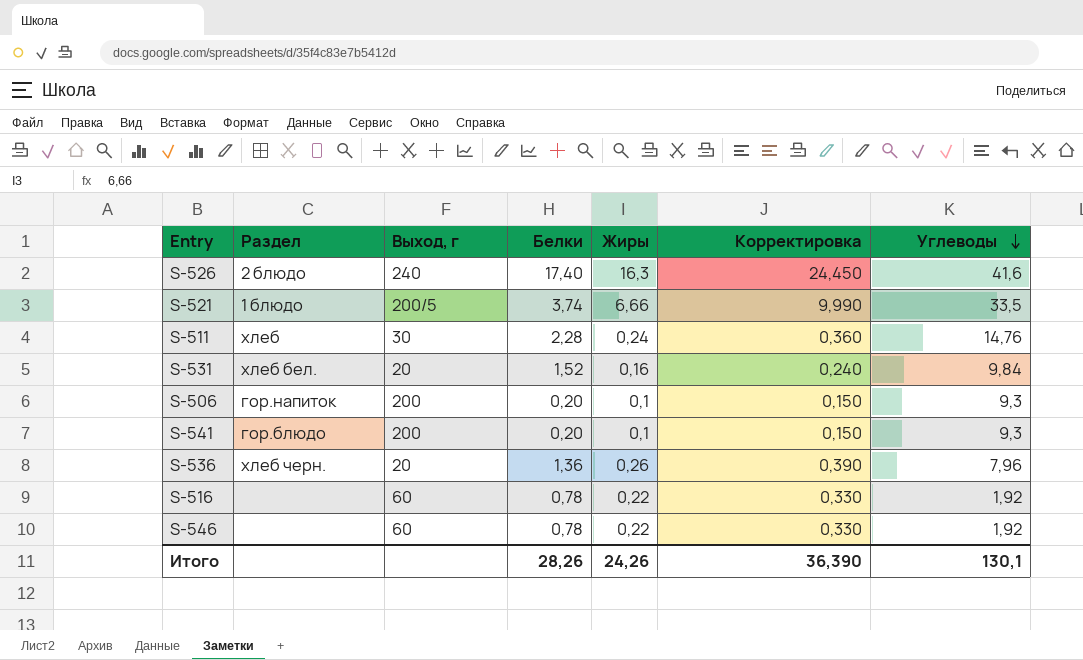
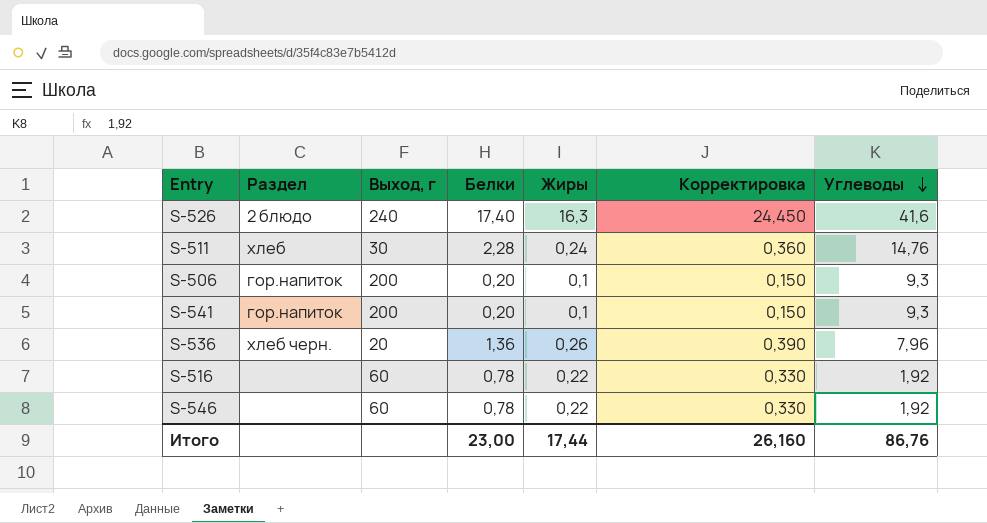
row S-521: 1 блюдо | 200/5 | 3,74 | 6,66 | 9,990 | 33,5 -> none
row S-531: хлеб бел. | 20 | 1,52 | 0,16 | 0,240 | 9,84 -> none
S-541 | Раздел: гор.блюдо -> гор.напиток
Итого | Белки: 28,26 -> 23,00
Итого | Жиры: 24,26 -> 17,44
Итого | Корректировка: 36,390 -> 26,160
Итого | Углеводы: 130,1 -> 86,76

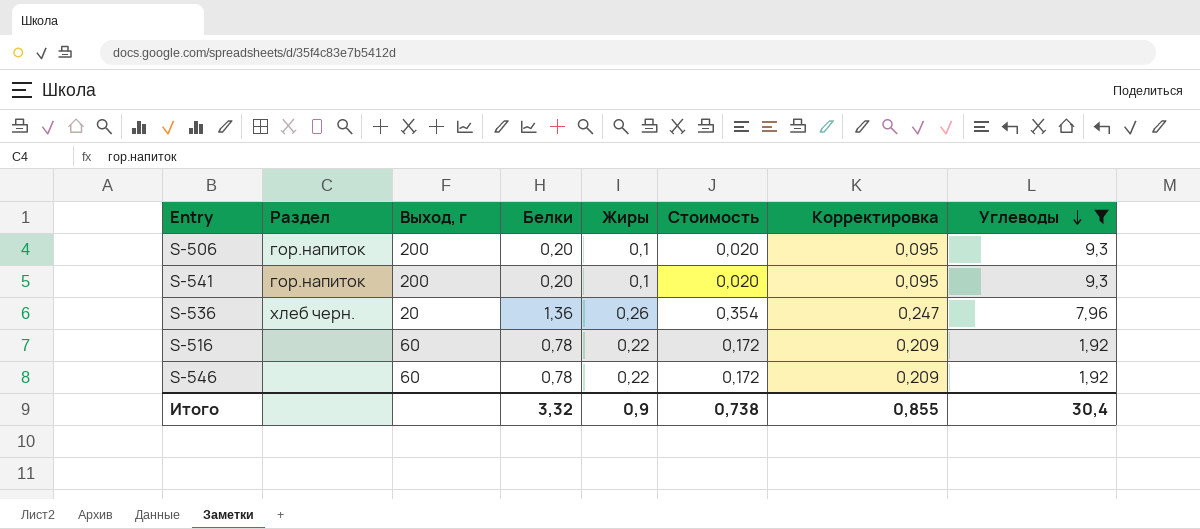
filter: none -> Углеводы <= 9,3
column Стоимость | formula: none -> [Белки] * [Жиры]
column Корректировка | formula: [Жиры] * 1,5 -> [Жиры] * 0,95
Итого | Белки: 23,00 -> 3,32
Итого | Жиры: 17,44 -> 0,9
Итого | Корректировка: 26,160 -> 0,855
Итого | Углеводы: 86,76 -> 30,4

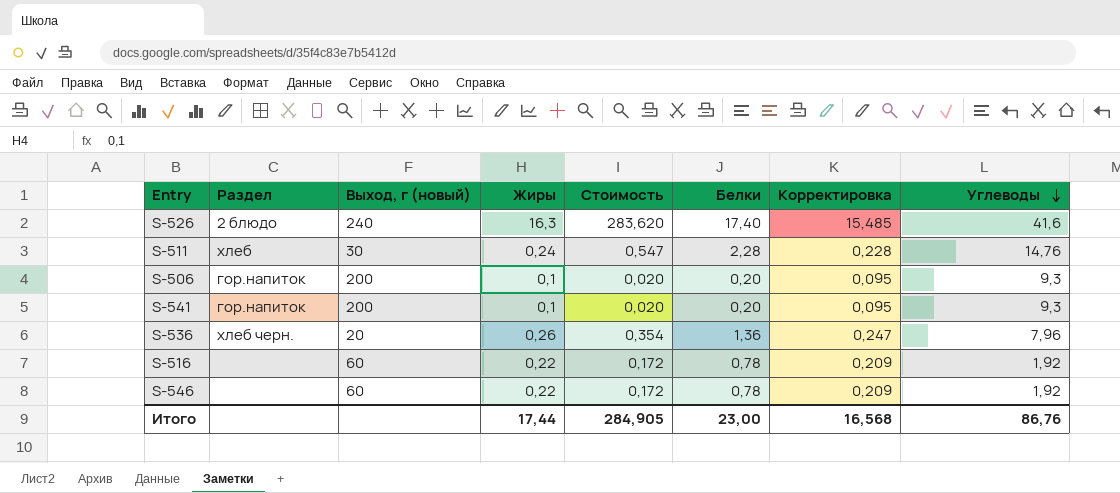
filter: Углеводы <= 9,3 -> none
column name: Выход, г -> Выход, г (новый)
column Белки | position: 4 -> 6
Итого | Жиры: 0,9 -> 17,44
Итого | Стоимость: 0,738 -> 284,905
Итого | Белки: 3,32 -> 23,00
Итого | Корректировка: 0,855 -> 16,568
Итого | Углеводы: 30,4 -> 86,76

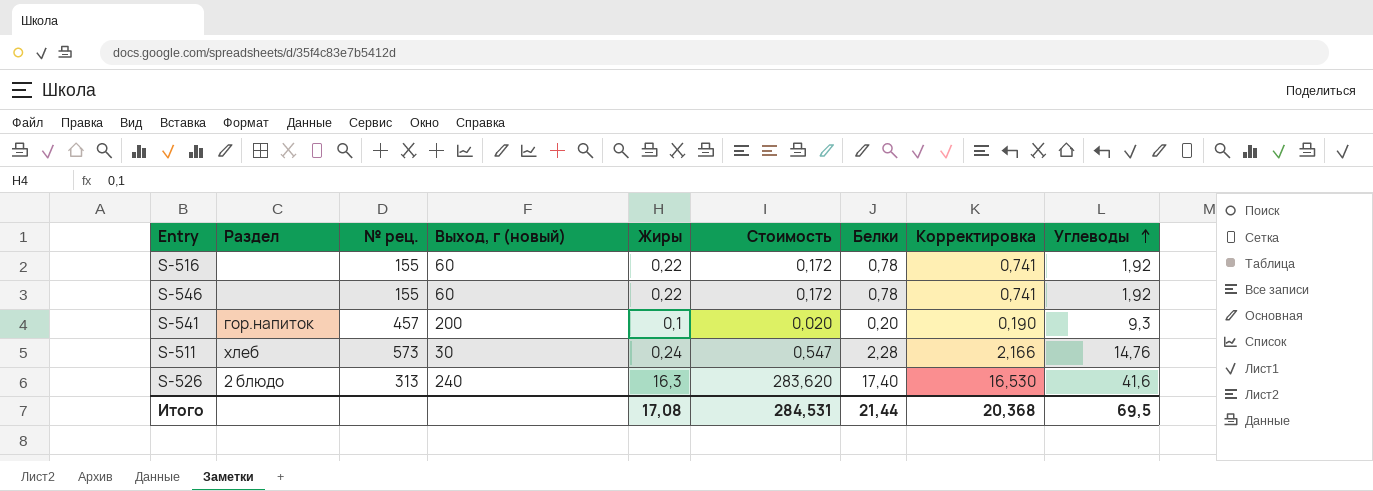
row order: Углеводы descending -> Углеводы ascending
column № рец. | position: none -> 3
column Корректировка | formula: [Жиры] * 0,95 -> [Белки] * 0,95
row S-506: гор.напиток | 200 | 0,1 | 0,020 | 0,20 | 0,095 | 9,3 -> none
row S-536: хлеб черн. | 20 | 0,26 | 0,354 | 1,36 | 0,247 | 7,96 -> none
Итого | Жиры: 17,44 -> 17,08
Итого | Стоимость: 284,905 -> 284,531
Итого | Белки: 23,00 -> 21,44
Итого | Корректировка: 16,568 -> 20,368
Итого | Углеводы: 86,76 -> 69,5

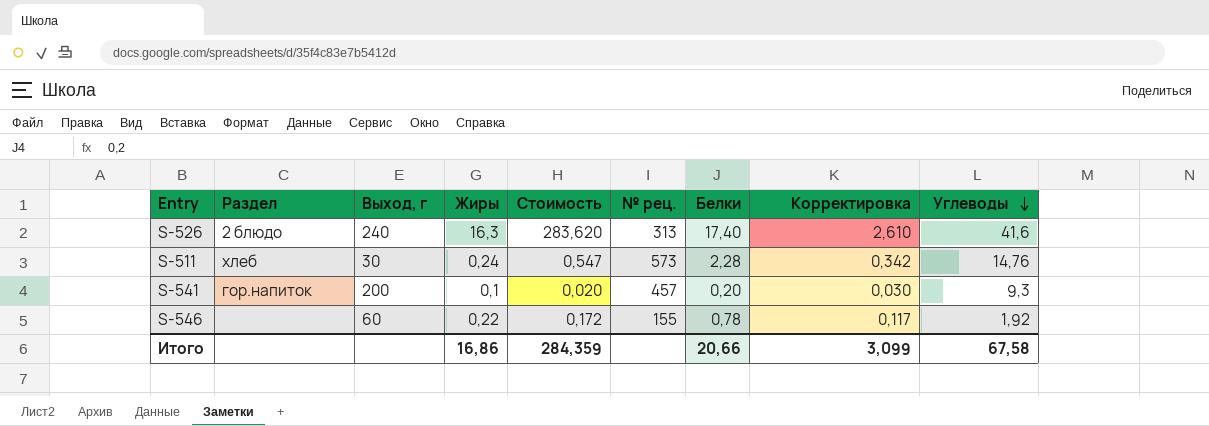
row order: Углеводы ascending -> Углеводы descending
column name: Выход, г (новый) -> Выход, г
column № рец. | position: 3 -> 6
column Корректировка | formula: [Белки] * 0,95 -> [Белки] * 0,15
row S-516: none | 155 | 60 | 0,22 | 0,172 | 0,78 | 0,741 | 1,92 -> none
Итого | Жиры: 17,08 -> 16,86
Итого | Стоимость: 284,531 -> 284,359
Итого | Белки: 21,44 -> 20,66
Итого | Корректировка: 20,368 -> 3,099
Итого | Углеводы: 69,5 -> 67,58

